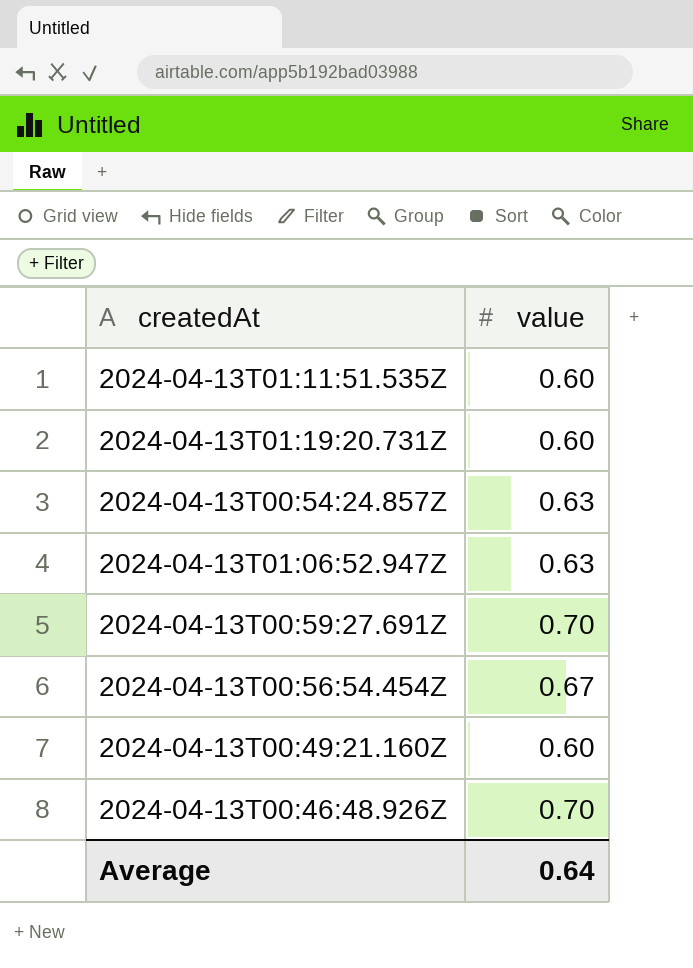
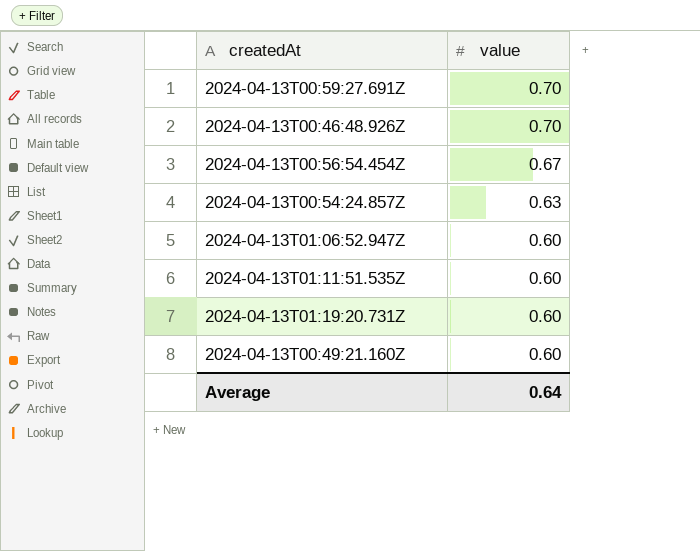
row order: none -> value descending
2024-04-13T01:06:52.947Z | value: 0.63 -> 0.60

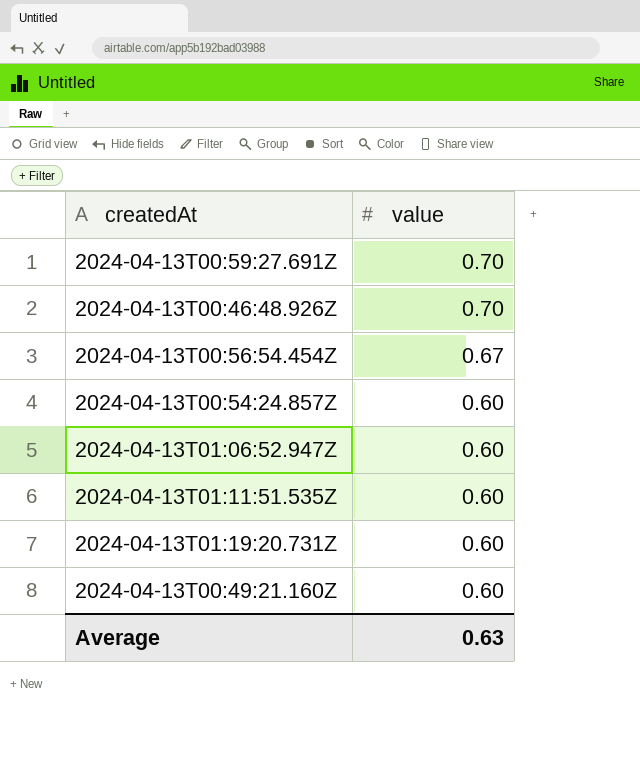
2024-04-13T00:54:24.857Z | value: 0.63 -> 0.60
Average | value: 0.64 -> 0.63

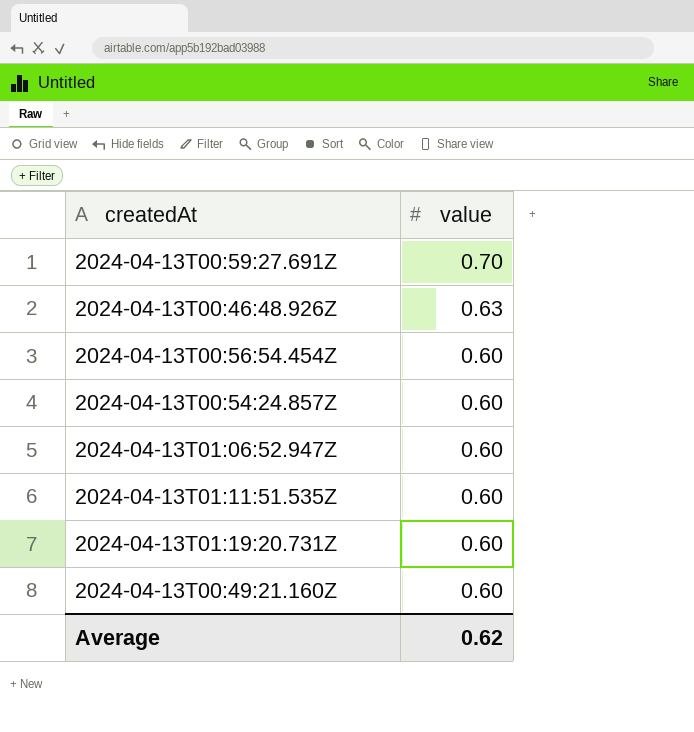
2024-04-13T00:46:48.926Z | value: 0.70 -> 0.63
2024-04-13T00:56:54.454Z | value: 0.67 -> 0.60
Average | value: 0.63 -> 0.62

